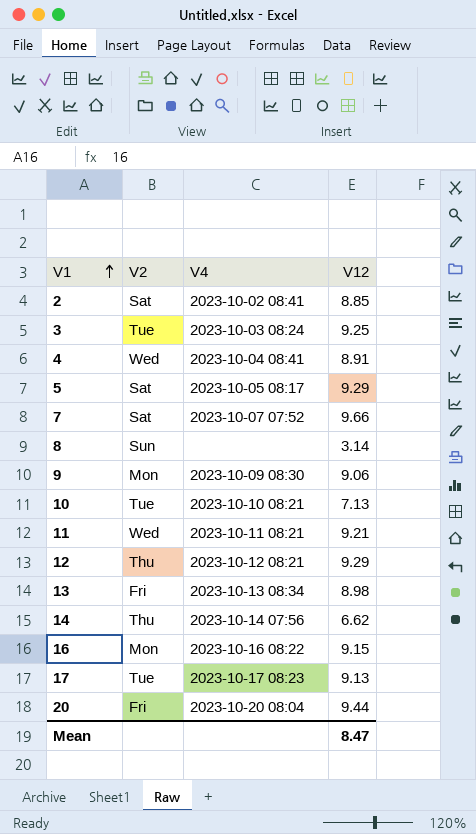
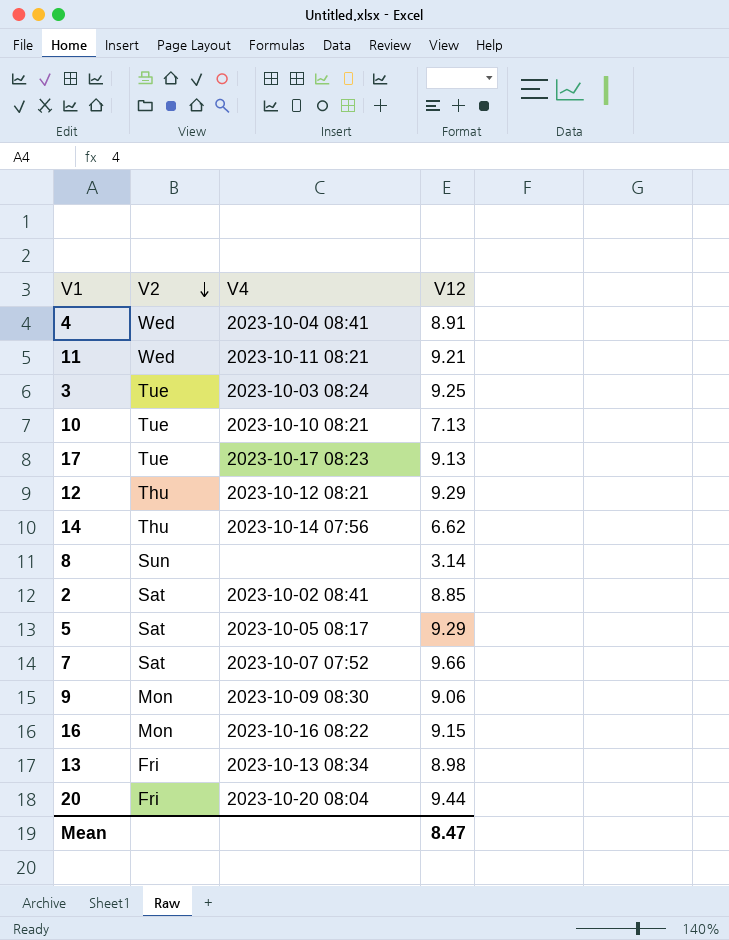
row order: V1 ascending -> V2 descending

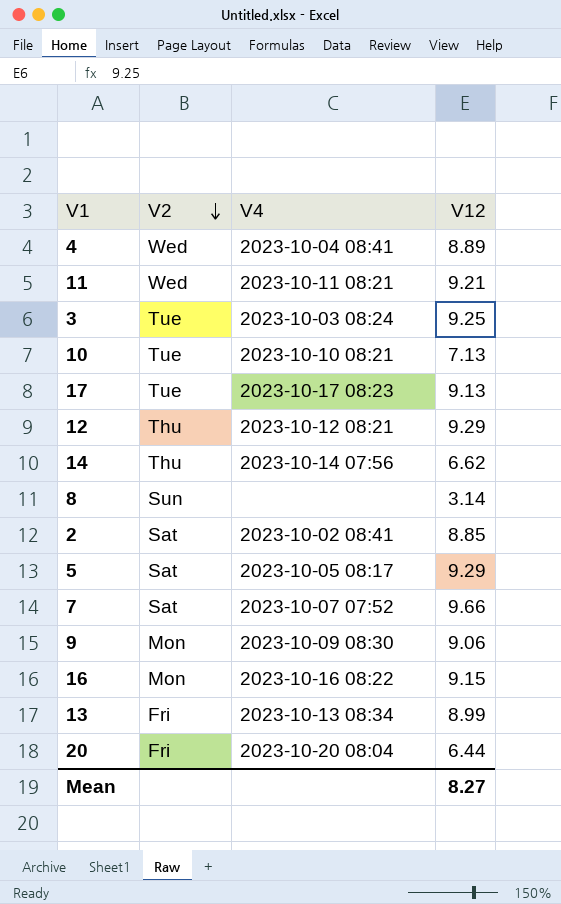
4 | V12: 8.91 -> 8.89
13 | V12: 8.98 -> 8.99
20 | V12: 9.44 -> 6.44
Mean | V12: 8.47 -> 8.27

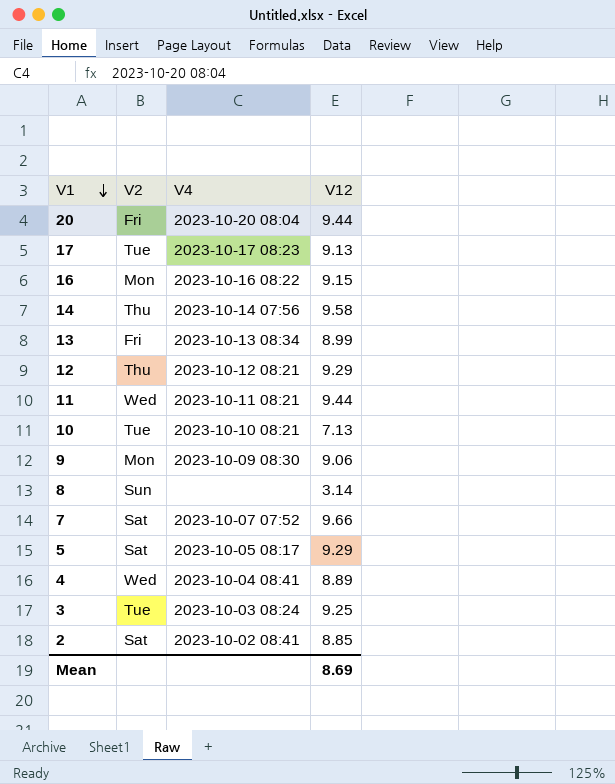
row order: V2 descending -> V1 descending
20 | V12: 6.44 -> 9.44
14 | V12: 6.62 -> 9.58
11 | V12: 9.21 -> 9.44
Mean | V12: 8.27 -> 8.69

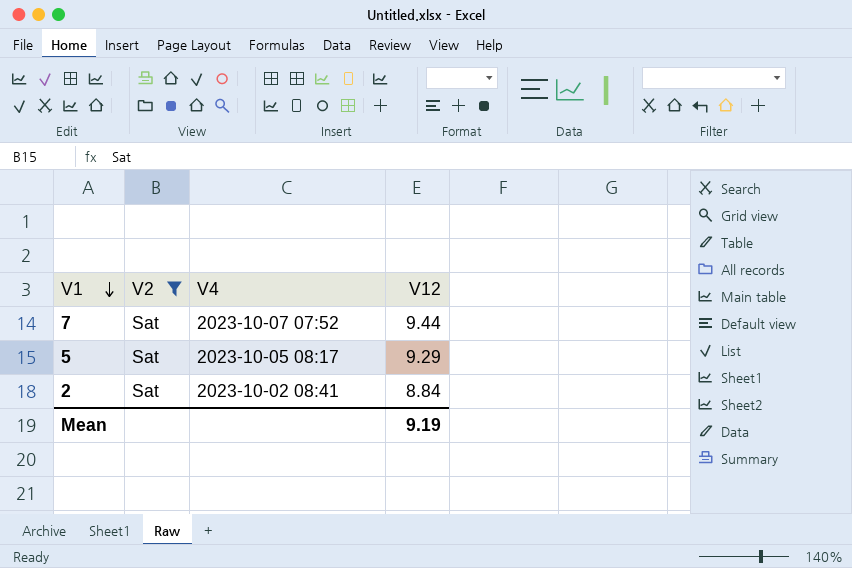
filter: none -> V2 = Sat
7 | V12: 9.66 -> 9.44
2 | V12: 8.85 -> 8.84
Mean | V12: 8.69 -> 9.19

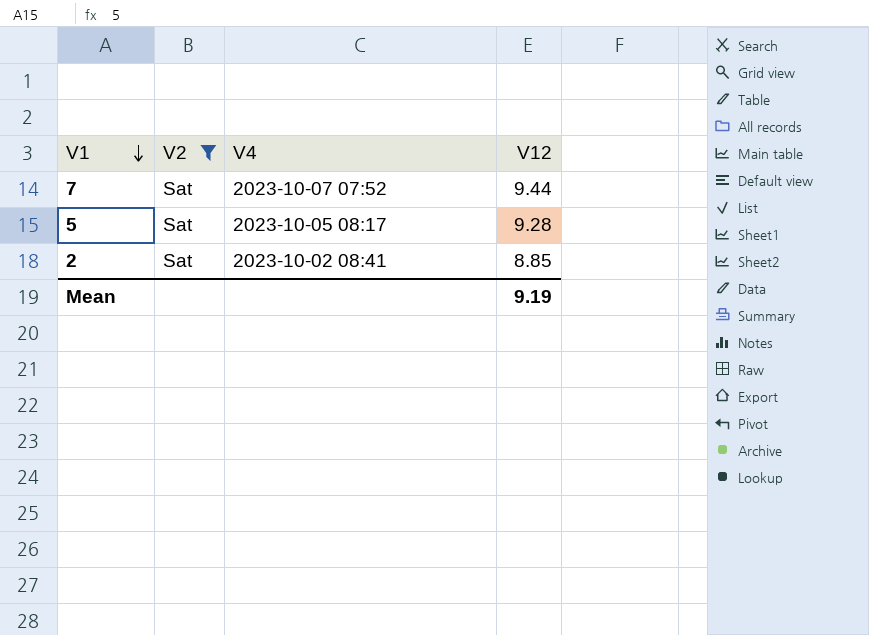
5 | V12: 9.29 -> 9.28
2 | V12: 8.84 -> 8.85

